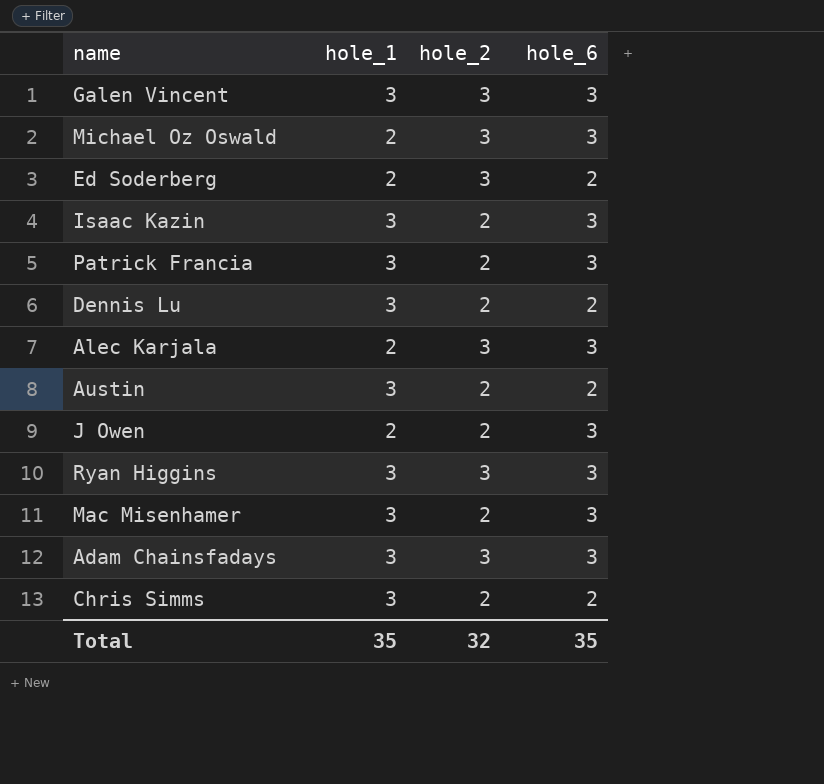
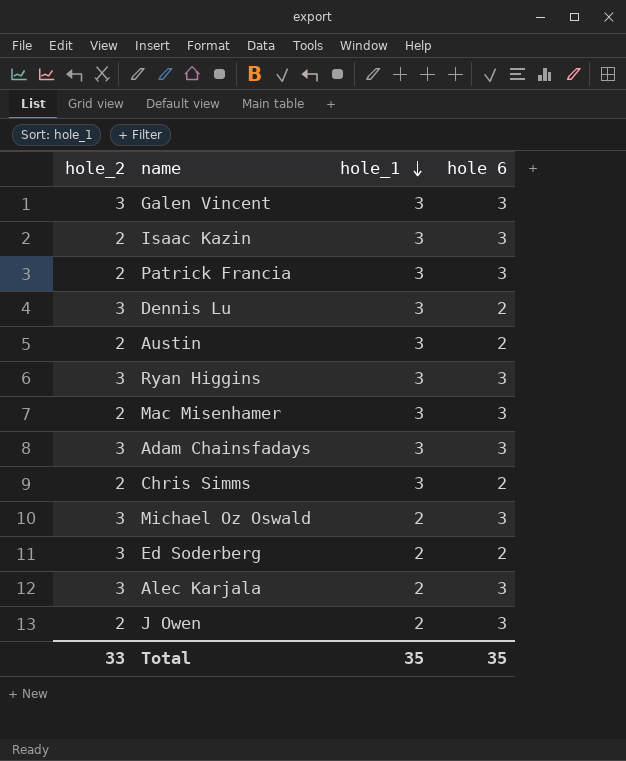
row order: none -> hole_1 descending
column hole_2 | position: 3 -> 1
column name: hole_6 -> hole 6
Dennis Lu | hole_2: 2 -> 3
Total | hole_2: 32 -> 33

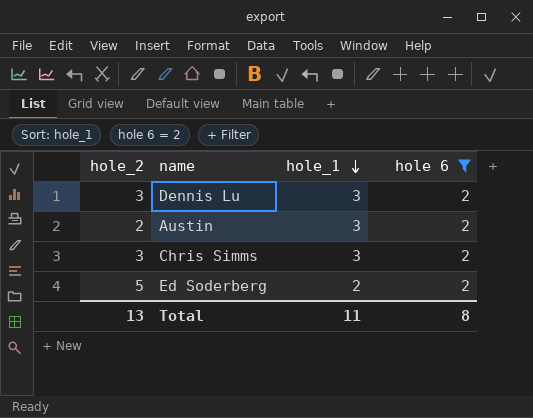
filter: none -> hole 6 = 2
Chris Simms | hole_2: 2 -> 3
Ed Soderberg | hole_2: 3 -> 5
Total | hole_2: 33 -> 13
Total | hole_1: 35 -> 11
Total | hole 6: 35 -> 8

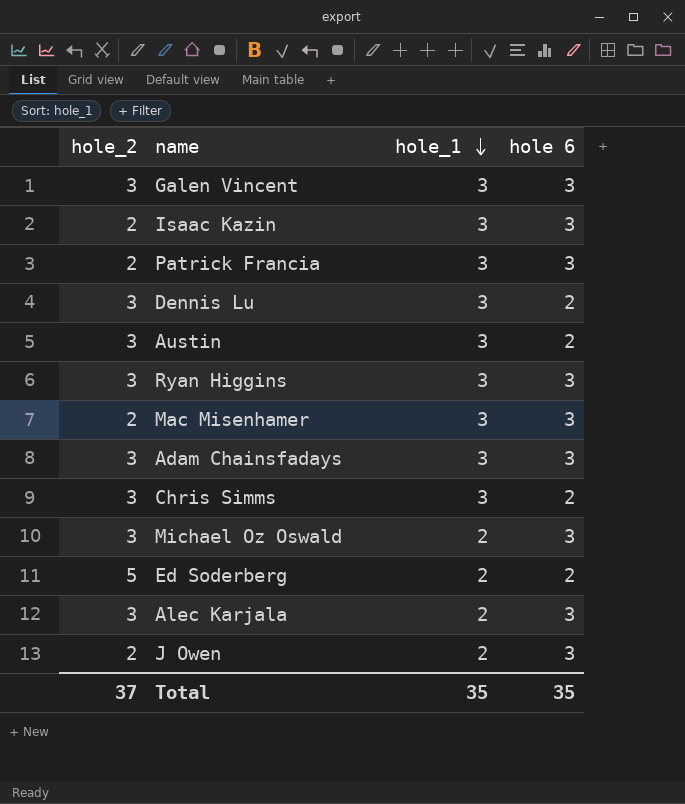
filter: hole 6 = 2 -> none
Austin | hole_2: 2 -> 3
Total | hole_2: 13 -> 37
Total | hole_1: 11 -> 35
Total | hole 6: 8 -> 35

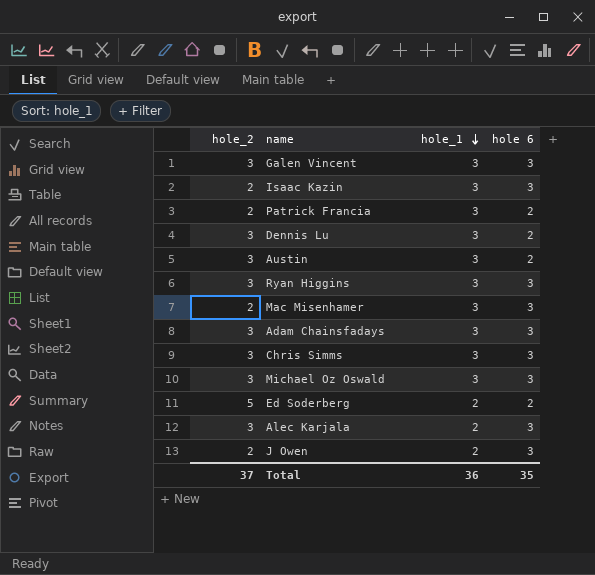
Patrick Francia | hole 6: 3 -> 2
Chris Simms | hole 6: 2 -> 3
Michael Oz Oswald | hole_1: 2 -> 3
Total | hole_1: 35 -> 36

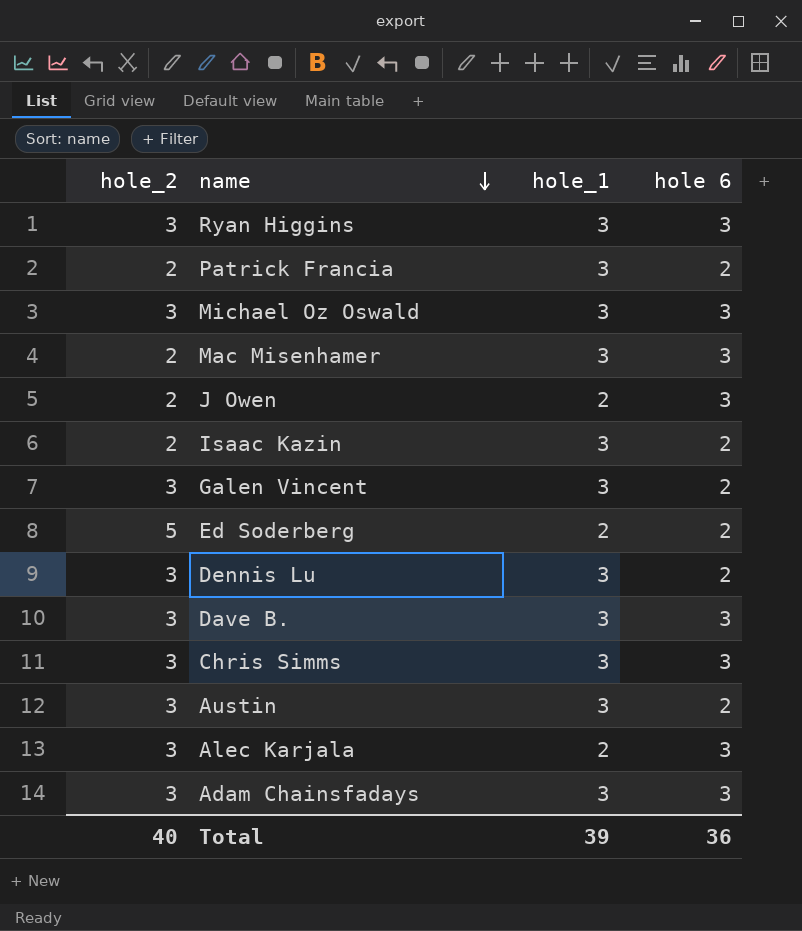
row order: hole_1 descending -> name descending
Isaac Kazin | hole 6: 3 -> 2
Galen Vincent | hole 6: 3 -> 2
row Dave B.: none -> 3 | 3 | 3
Total | hole_2: 37 -> 40
Total | hole_1: 36 -> 39
Total | hole 6: 35 -> 36

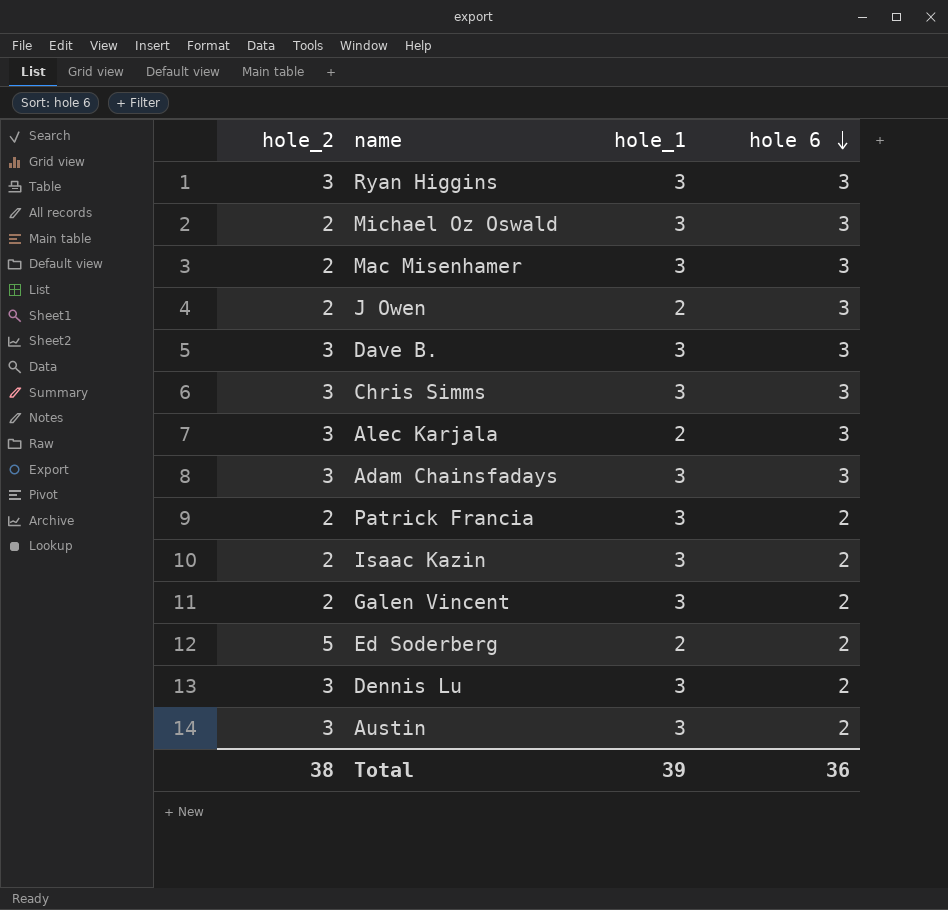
row order: name descending -> hole 6 descending
Michael Oz Oswald | hole_2: 3 -> 2
Galen Vincent | hole_2: 3 -> 2
Total | hole_2: 40 -> 38

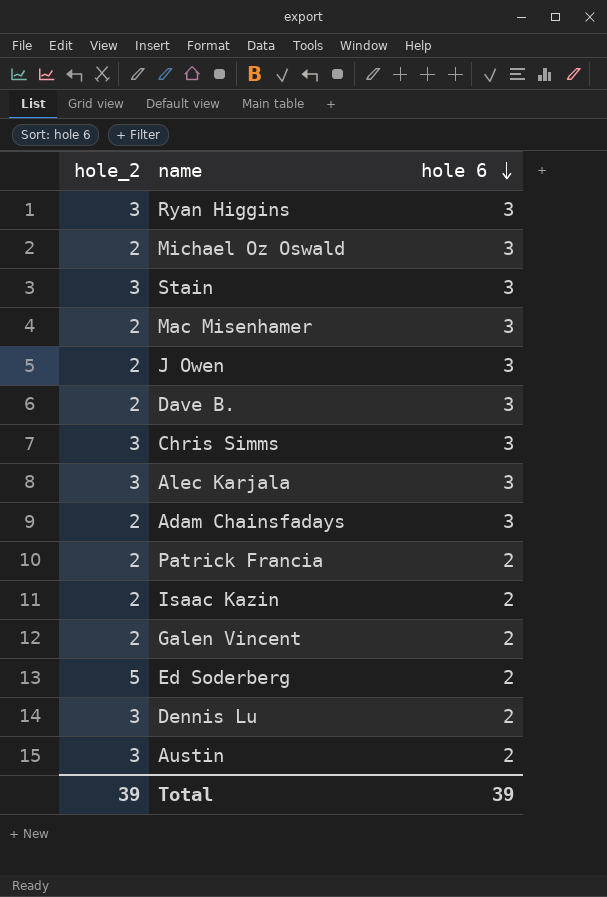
column hole_1 | position: 3 -> none
row Stain: none -> 3 | 3
Dave B. | hole_2: 3 -> 2
Adam Chainsfadays | hole_2: 3 -> 2
Total | hole_2: 38 -> 39
Total | hole 6: 36 -> 39

